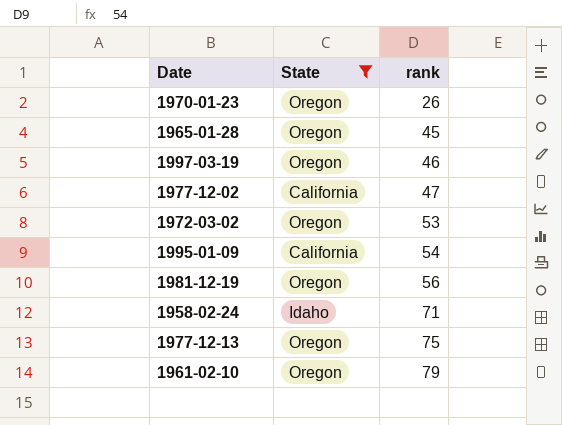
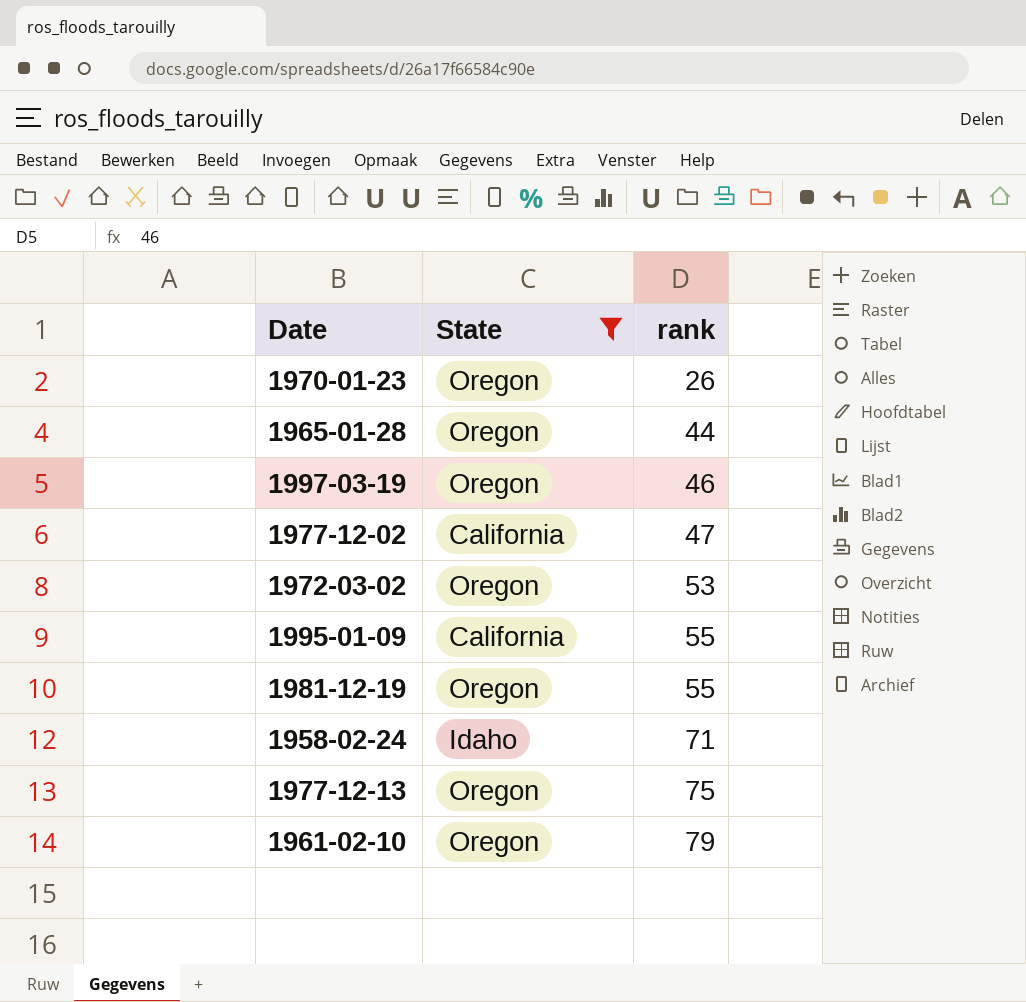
1965-01-28 | rank: 45 -> 44
1995-01-09 | rank: 54 -> 55
1981-12-19 | rank: 56 -> 55

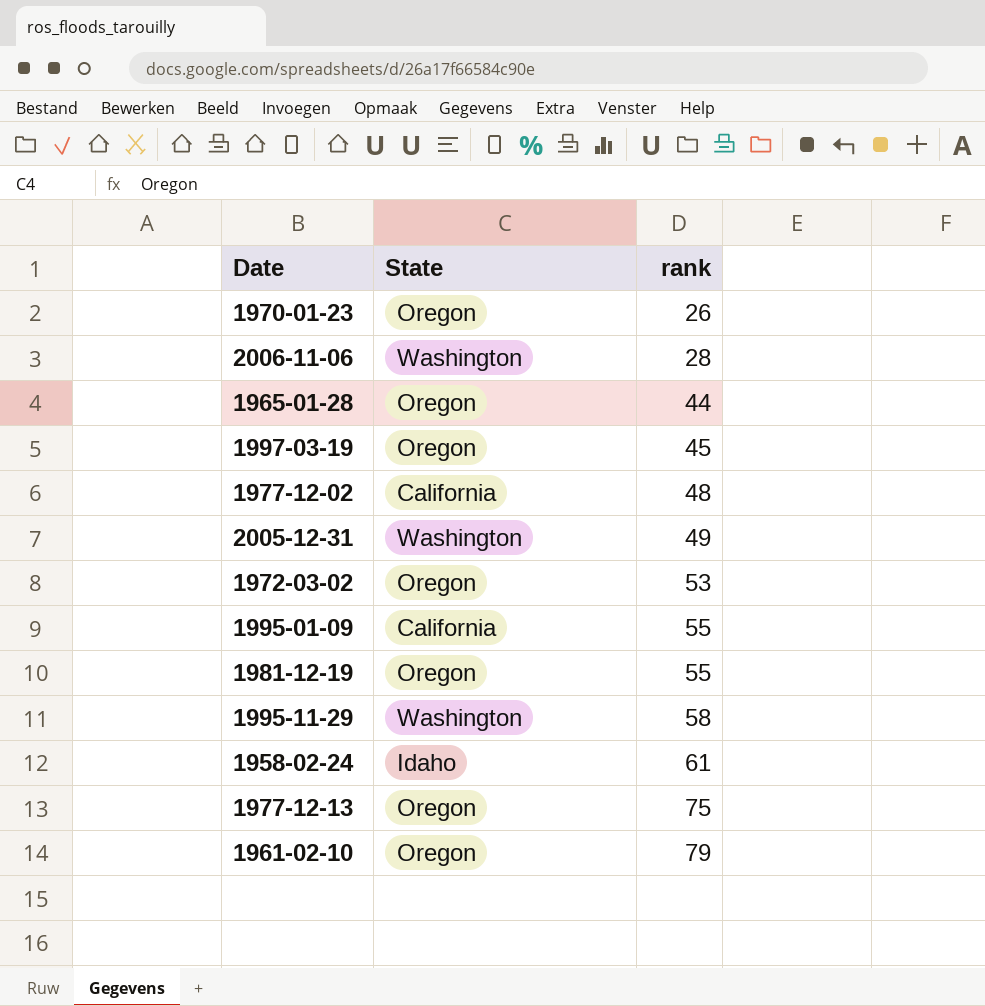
filter: State != Washington -> none
1997-03-19 | rank: 46 -> 45
1977-12-02 | rank: 47 -> 48
1958-02-24 | rank: 71 -> 61

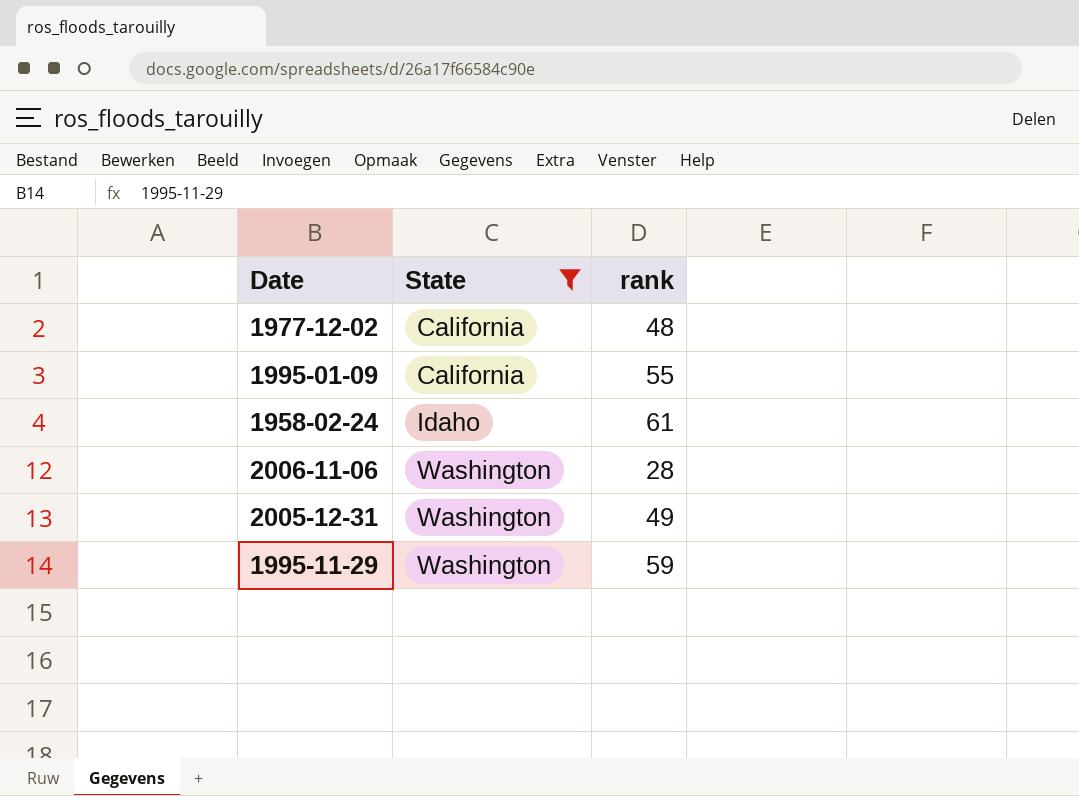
filter: none -> State != Oregon
row order: rank ascending -> State ascending
1995-11-29 | rank: 58 -> 59

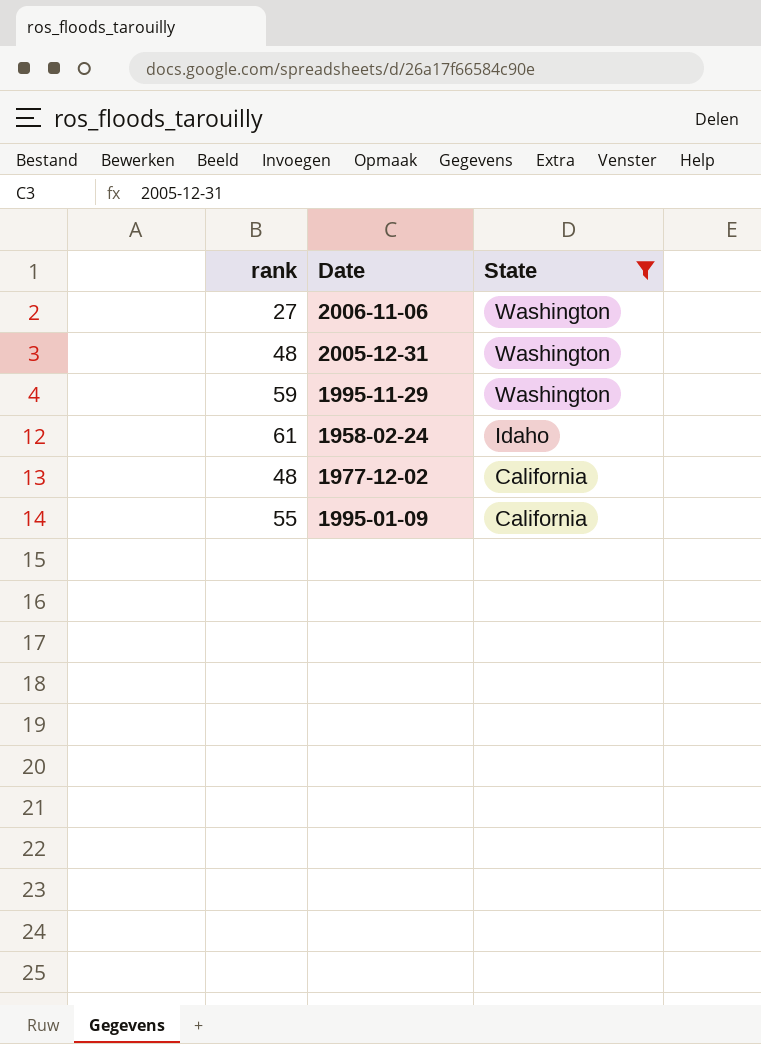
row order: State ascending -> State descending
column rank | position: 3 -> 1
2006-11-06 | rank: 28 -> 27
2005-12-31 | rank: 49 -> 48

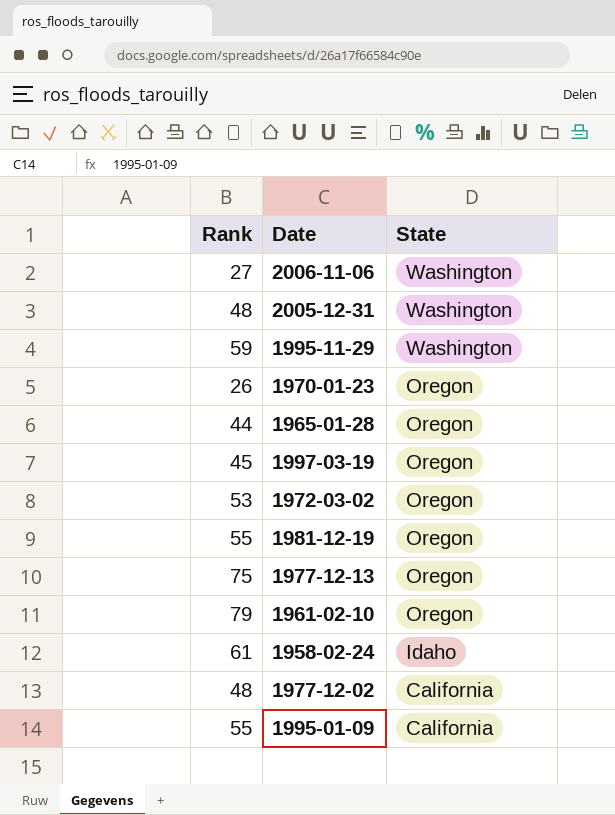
filter: State != Oregon -> none
column name: rank -> Rank

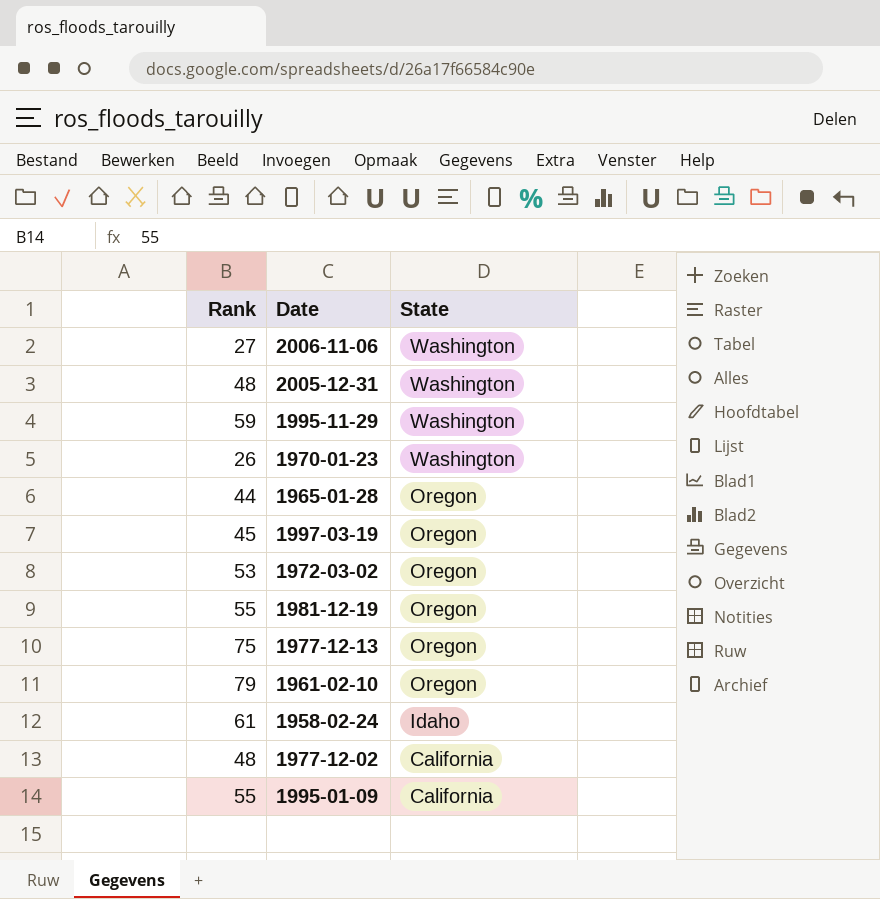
1970-01-23 | State: Oregon -> Washington

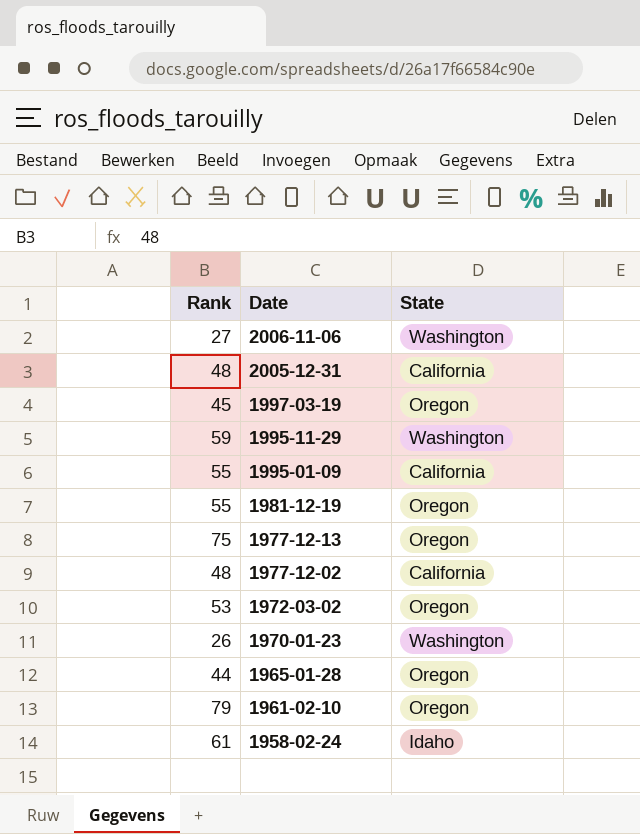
row order: State descending -> Date descending
2005-12-31 | State: Washington -> California

